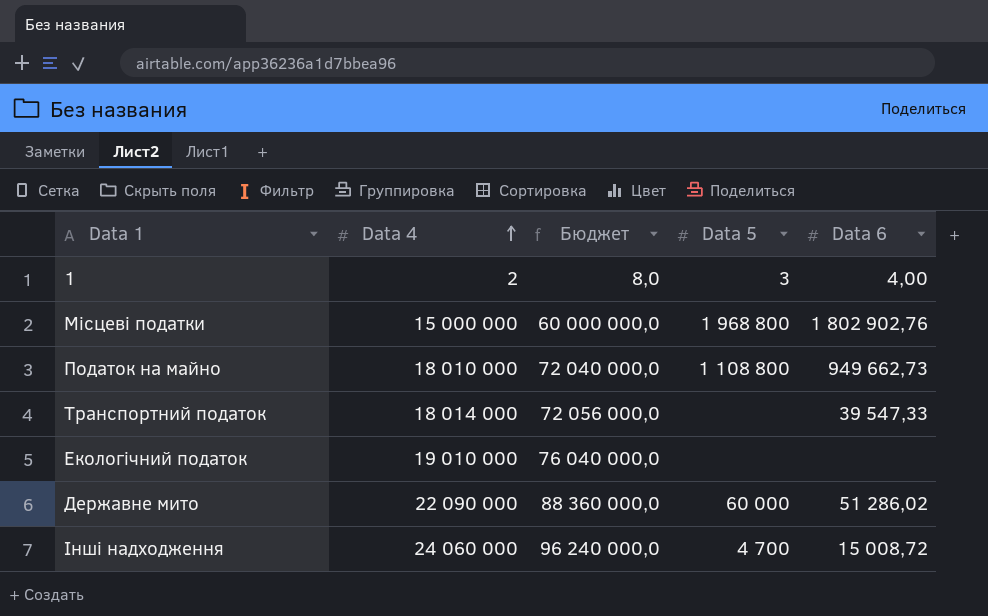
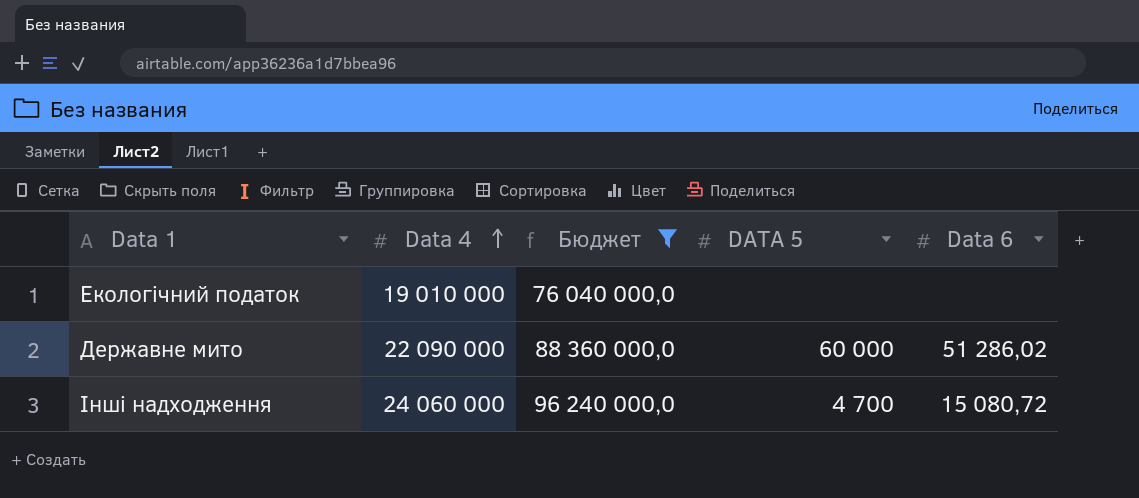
filter: none -> Бюджет >= 76 040 000,0
column name: Data 5 -> DATA 5
Інші надходження | Data 6: 15 008,72 -> 15 080,72

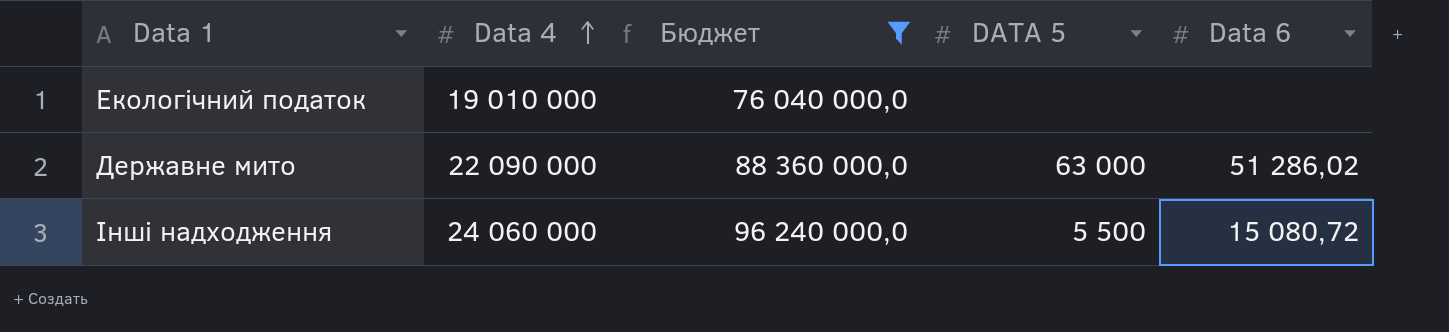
Державне мито | DATA 5: 60 000 -> 63 000
Інші надходження | DATA 5: 4 700 -> 5 500

